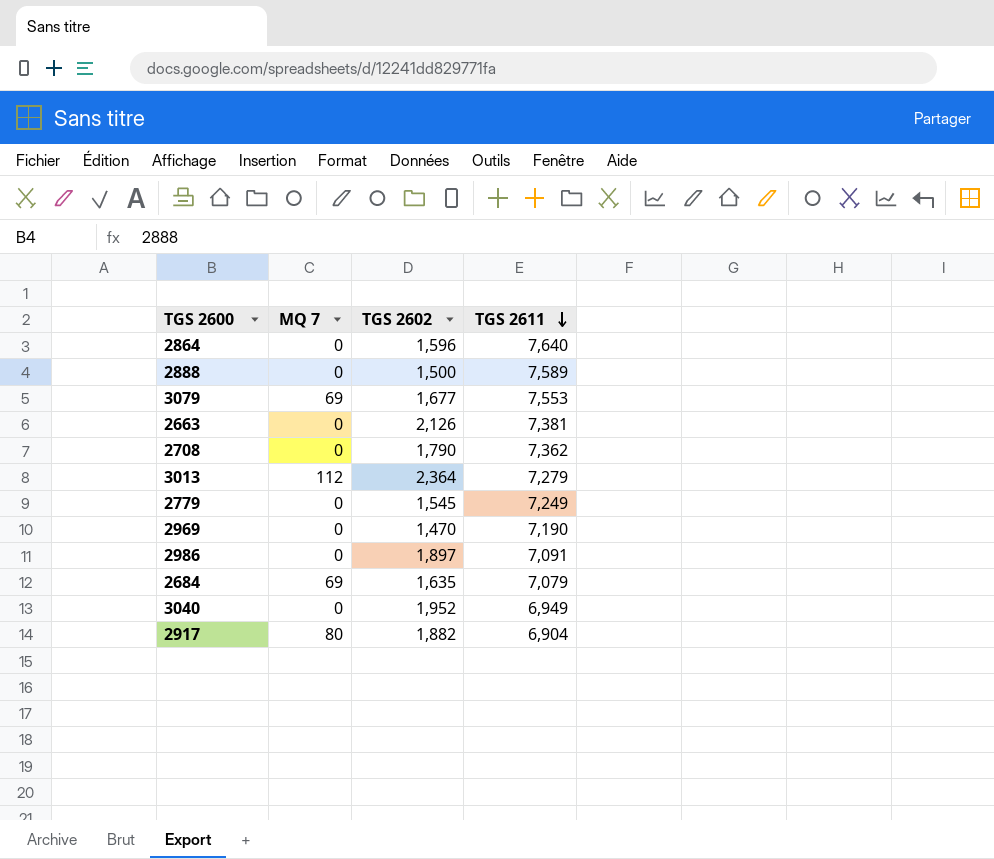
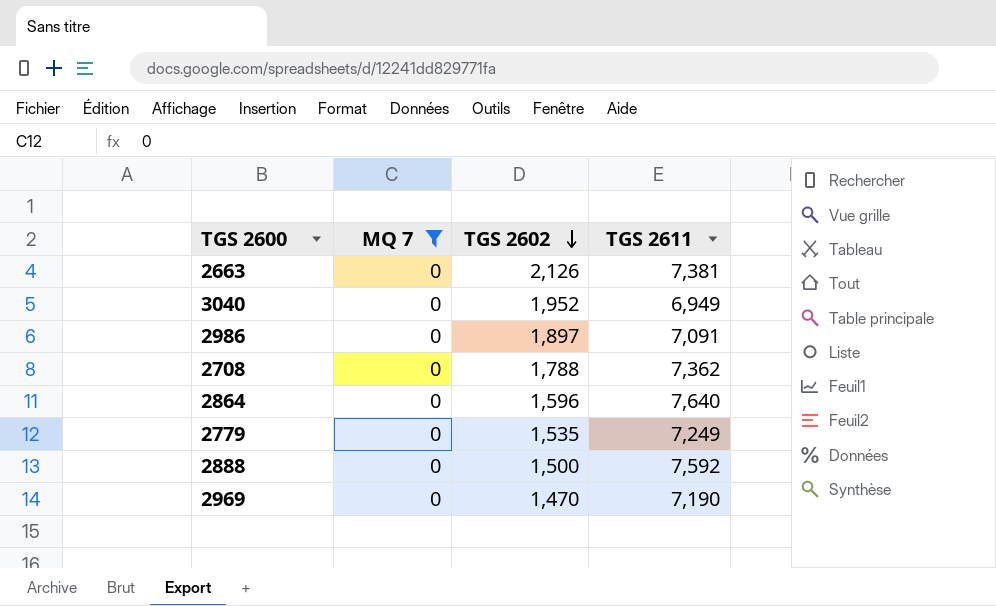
filter: none -> MQ 7 = 0
row order: TGS 2611 descending -> TGS 2602 descending
2708 | TGS 2602: 1,790 -> 1,788
2779 | TGS 2602: 1,545 -> 1,535
2888 | TGS 2611: 7,589 -> 7,592

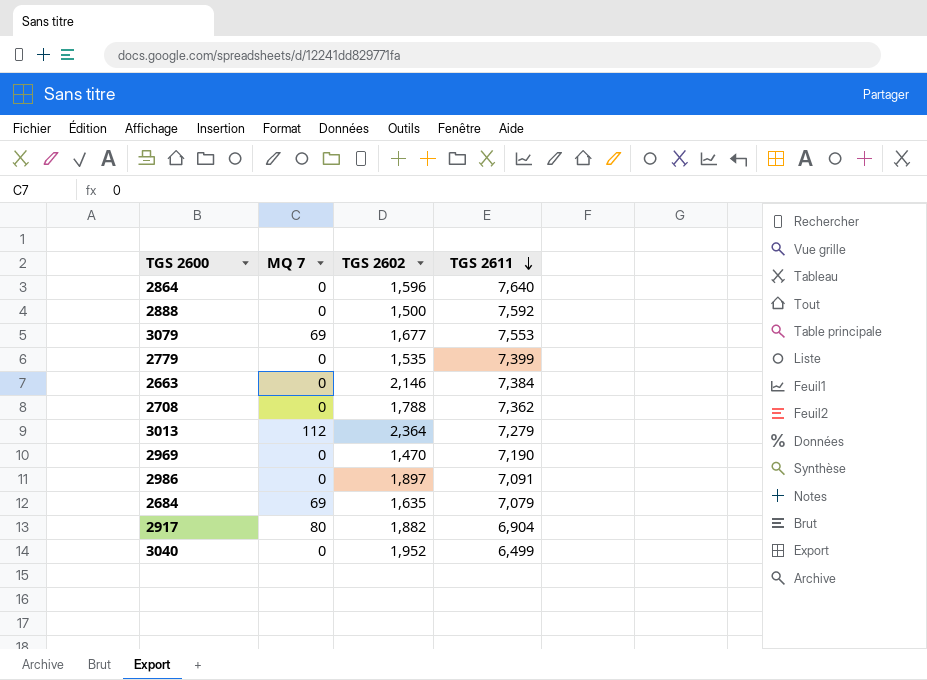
filter: MQ 7 = 0 -> none
row order: TGS 2602 descending -> TGS 2611 descending
2779 | TGS 2611: 7,249 -> 7,399
2663 | TGS 2602: 2,126 -> 2,146
2663 | TGS 2611: 7,381 -> 7,384
3040 | TGS 2611: 6,949 -> 6,499

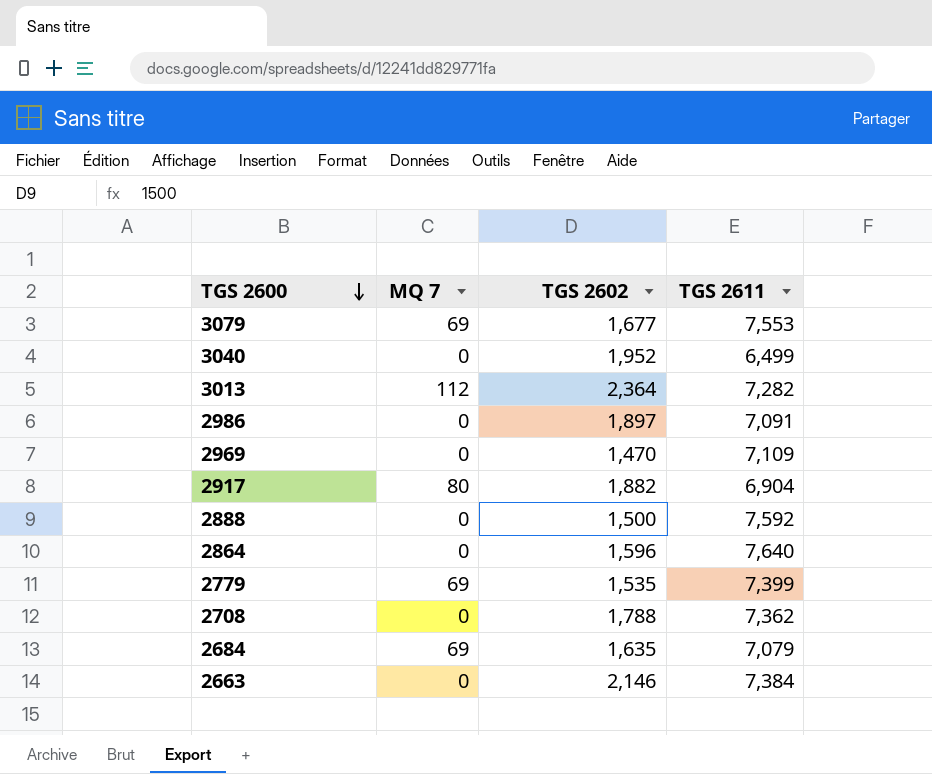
row order: TGS 2611 descending -> TGS 2600 descending
3013 | TGS 2611: 7,279 -> 7,282
2969 | TGS 2611: 7,190 -> 7,109
2779 | MQ 7: 0 -> 69

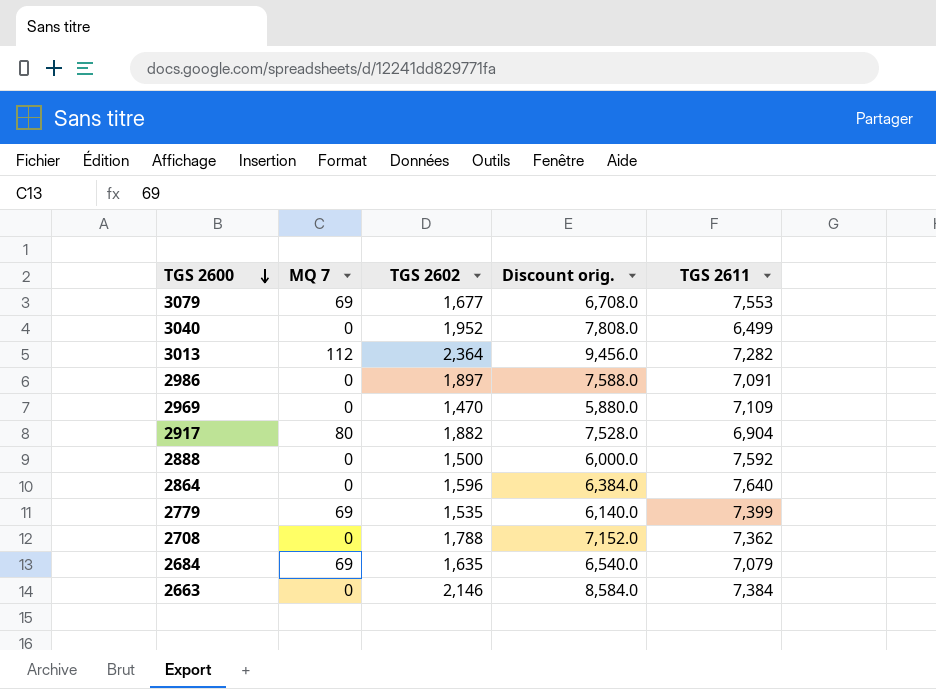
column Discount orig. | formula: none -> [TGS 2602] * 4

